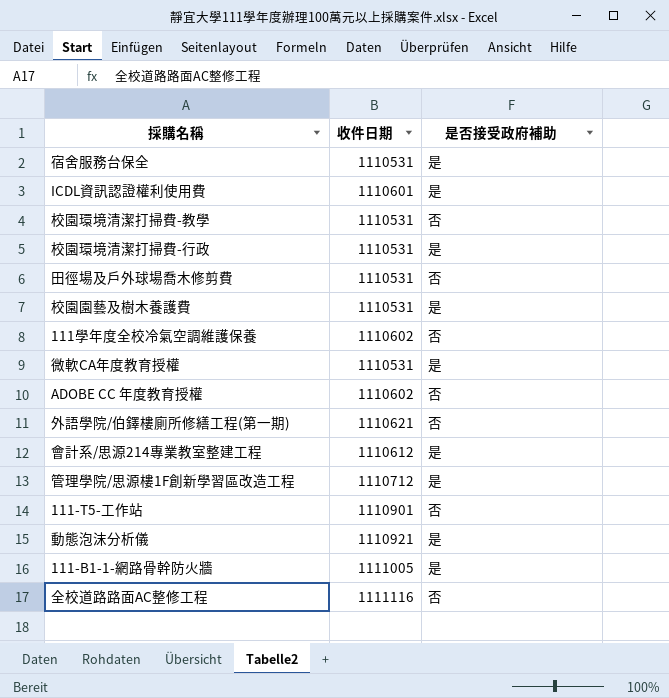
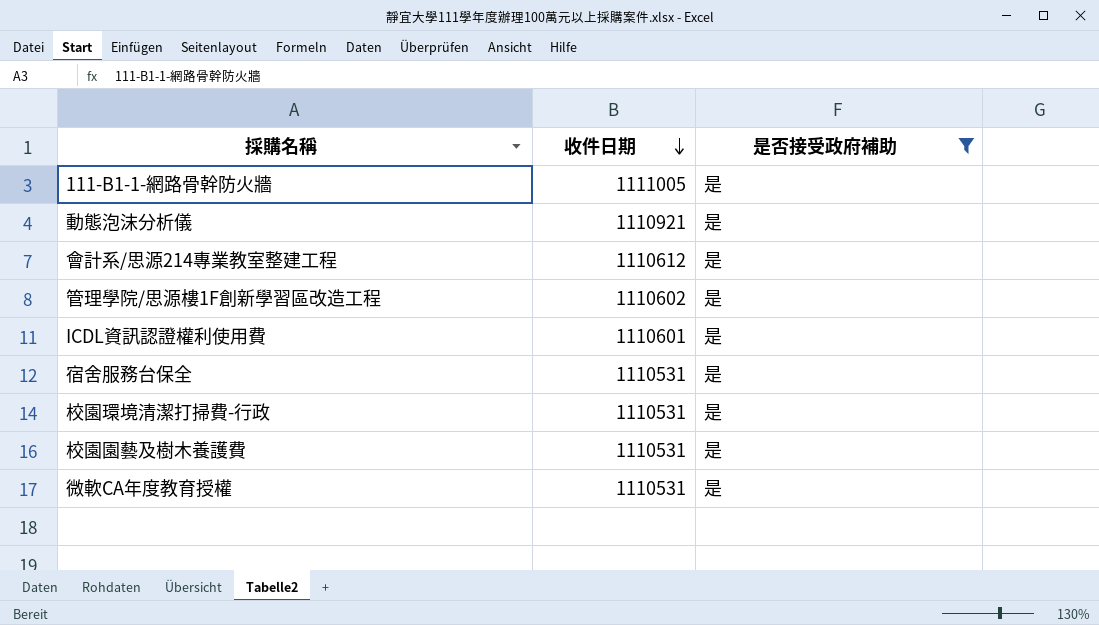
filter: none -> 是否接受政府補助 = 是
row order: none -> 收件日期 descending
管理學院/思源樓1F創新學習區改造工程 | 收件日期: 1110712 -> 1110602

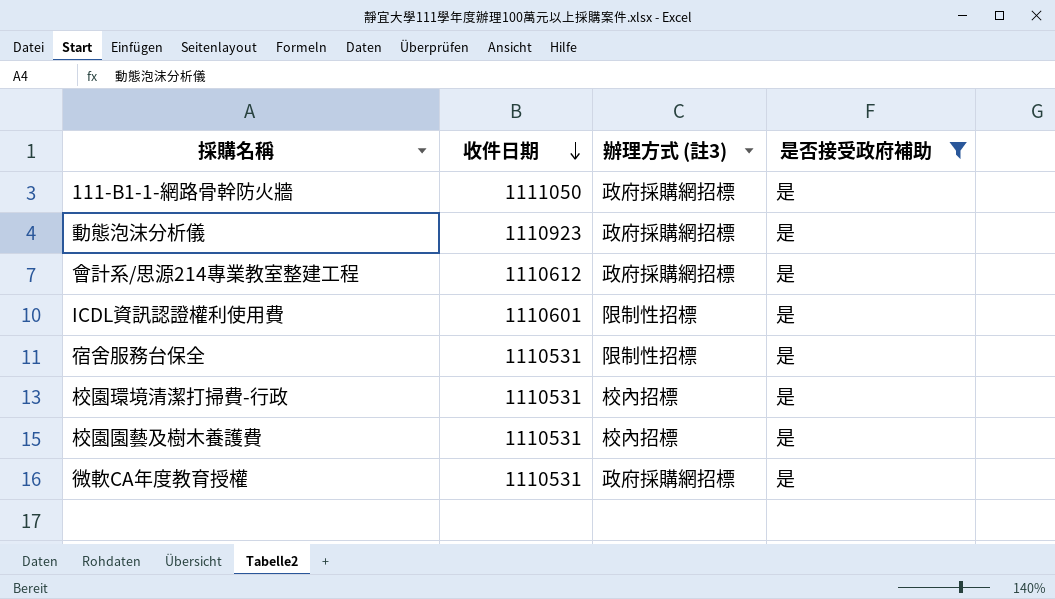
column 辦理方式 (註3) | position: none -> 3
row 管理學院/思源樓1F創新學習區改造工程: 1110602 | 是 -> none
111-B1-1-網路骨幹防火牆 | 收件日期: 1111005 -> 1111050
動態泡沫分析儀 | 收件日期: 1110921 -> 1110923

